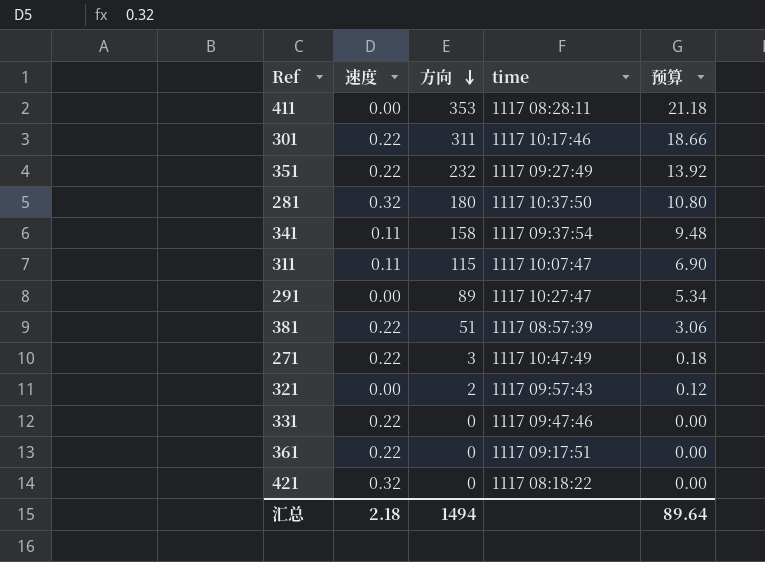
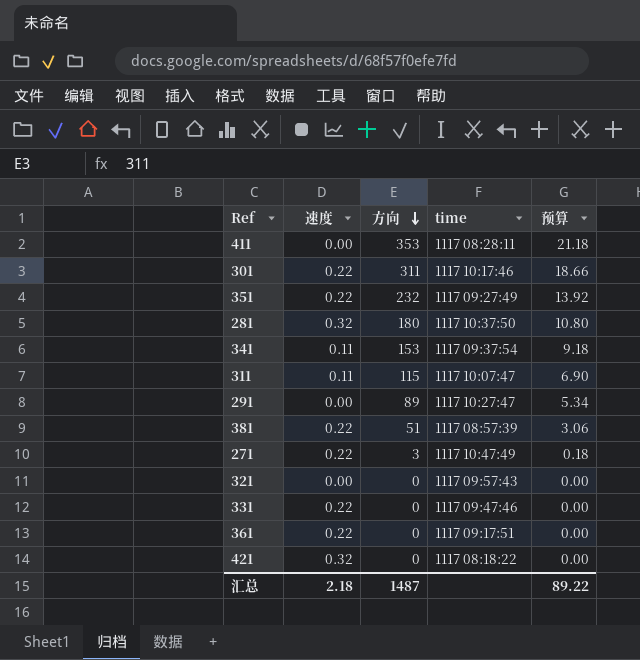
341 | 方向: 158 -> 153
341 | 预算: 9.48 -> 9.18
321 | 方向: 2 -> 0
321 | 预算: 0.12 -> 0.00
汇总 | 方向: 1494 -> 1487
汇总 | 预算: 89.64 -> 89.22

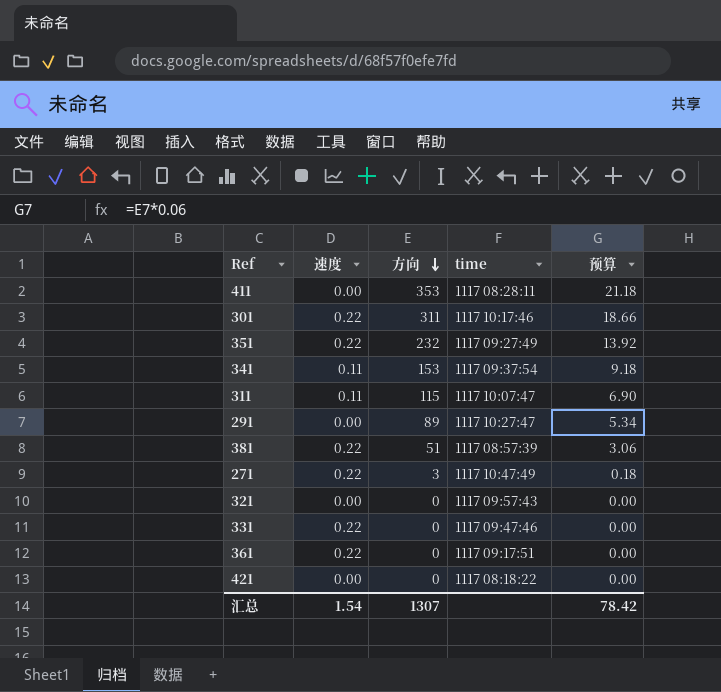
row 281: 0.32 | 180 | 1117 10:37:50 | 10.80 -> none
421 | 速度: 0.32 -> 0.00
汇总 | 速度: 2.18 -> 1.54
汇总 | 方向: 1487 -> 1307
汇总 | 预算: 89.22 -> 78.42

